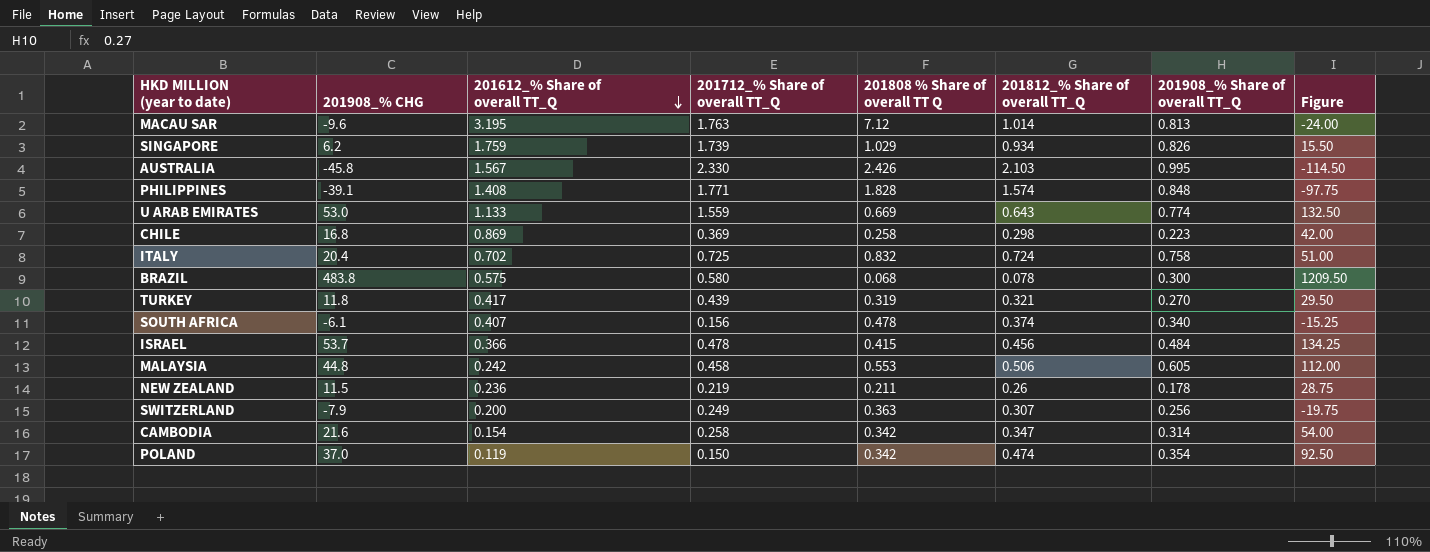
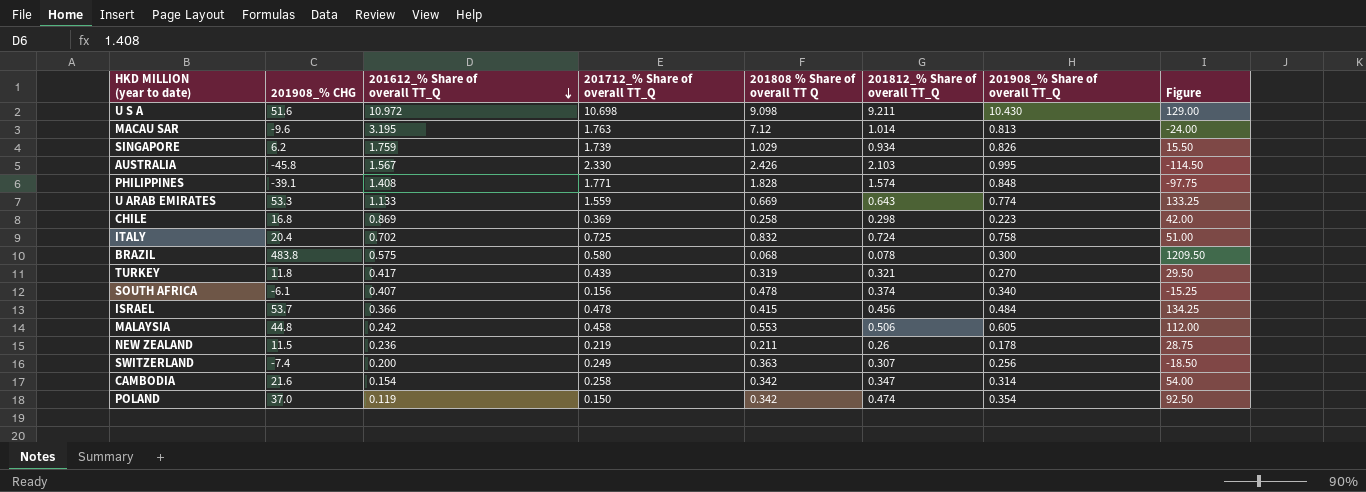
row U S A: none -> 51.6 | 10.972 | 10.698 | 9.098 | 9.211 | 10.430 | 129.00
U ARAB EMIRATES | 201908_% CHG: 53.0 -> 53.3
U ARAB EMIRATES | Figure: 132.50 -> 133.25
SWITZERLAND | 201908_% CHG: -7.9 -> -7.4
SWITZERLAND | Figure: -19.75 -> -18.50

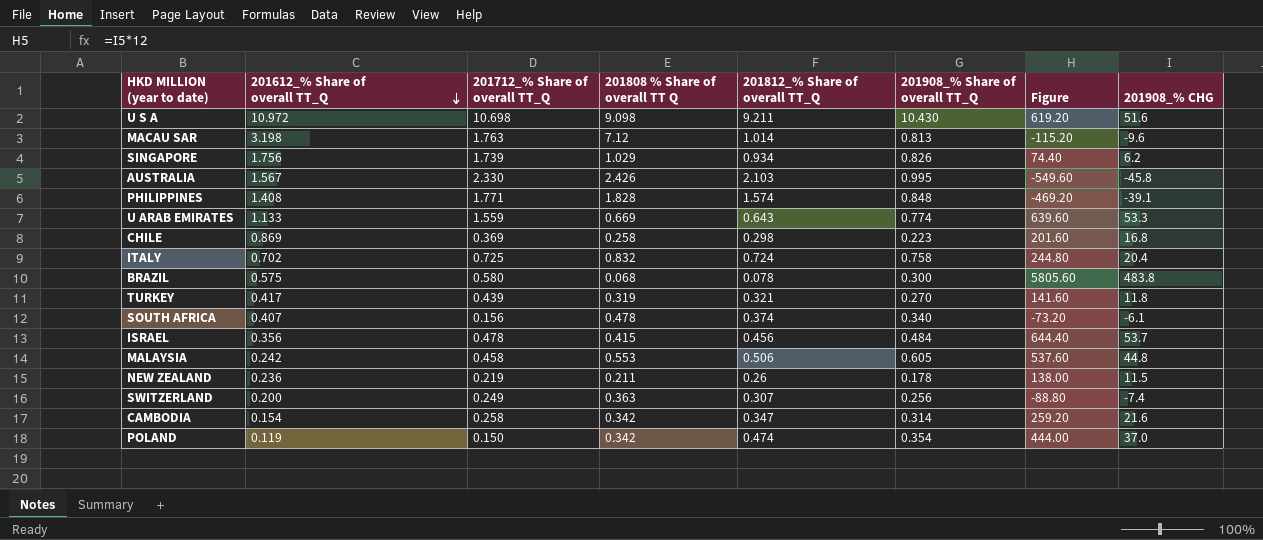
column Figure | formula: [201908_% CHG] * 2.5 -> [201908_% CHG] * 12
column 201908_% CHG | position: 2 -> 8
MACAU SAR | 201612_% Share of overall TT_Q: 3.195 -> 3.198
SINGAPORE | 201612_% Share of overall TT_Q: 1.759 -> 1.756
ISRAEL | 201612_% Share of overall TT_Q: 0.366 -> 0.356

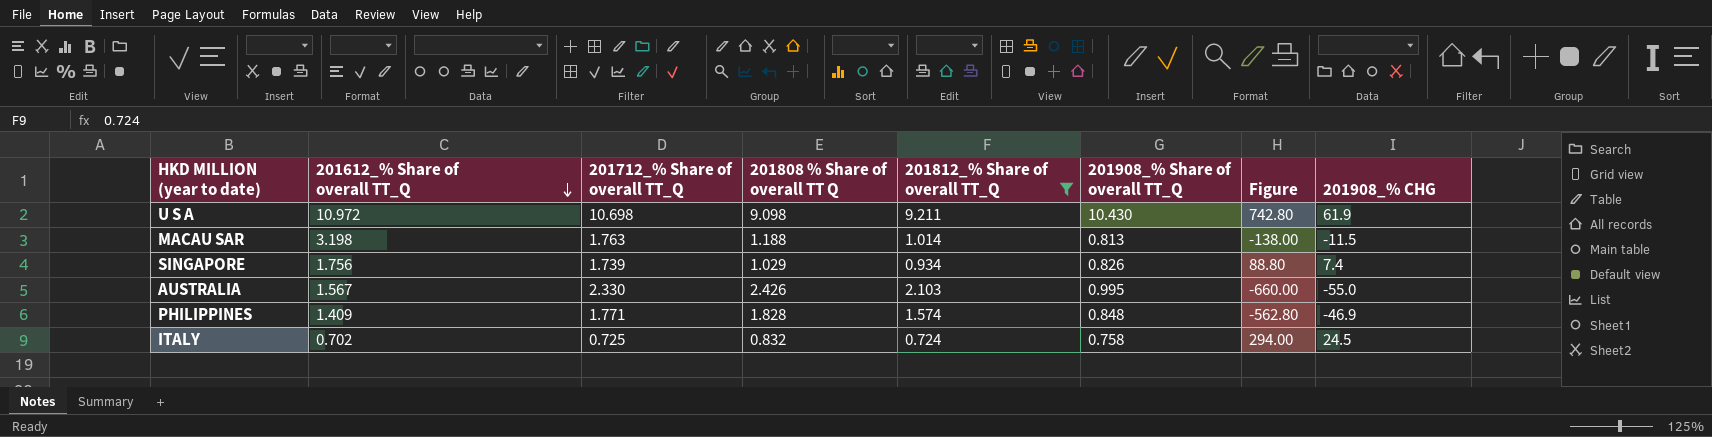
filter: none -> 201812_% Share of overall TT_Q >= 0.724
U S A | Figure: 619.20 -> 742.80
U S A | 201908_% CHG: 51.6 -> 61.9
MACAU SAR | 201808 % Share of overall TT Q: 7.12 -> 1.188
MACAU SAR | Figure: -115.20 -> -138.00
MACAU SAR | 201908_% CHG: -9.6 -> -11.5
SINGAPORE | Figure: 74.40 -> 88.80
SINGAPORE | 201908_% CHG: 6.2 -> 7.4
AUSTRALIA | Figure: -549.60 -> -660.00
AUSTRALIA | 201908_% CHG: -45.8 -> -55.0
PHILIPPINES | 201612_% Share of overall TT_Q: 1.408 -> 1.409
PHILIPPINES | Figure: -469.20 -> -562.80
PHILIPPINES | 201908_% CHG: -39.1 -> -46.9
ITALY | Figure: 244.80 -> 294.00
ITALY | 201908_% CHG: 20.4 -> 24.5

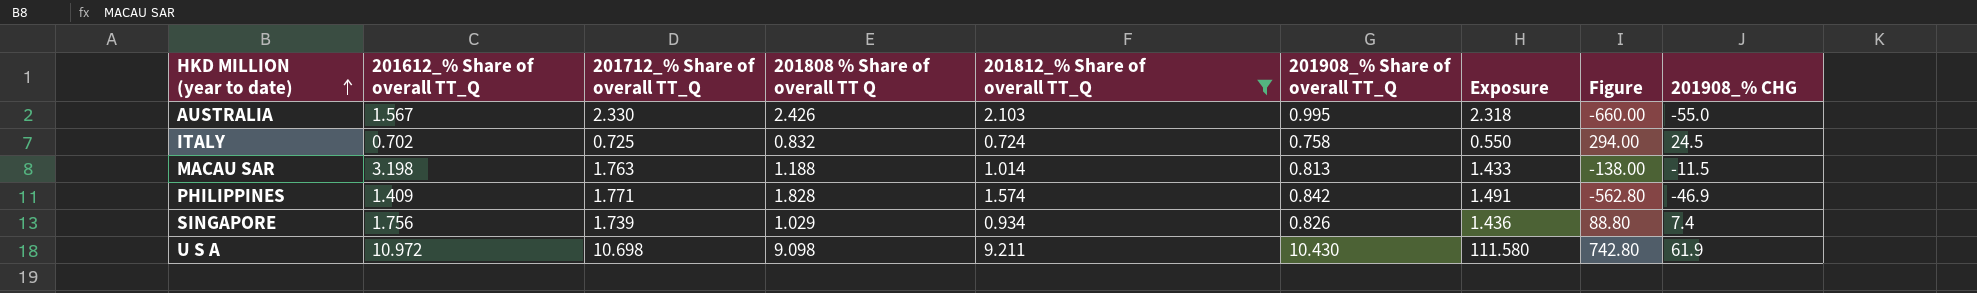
row order: 201612_% Share of overall TT_Q descending -> HKD MILLION (year to date) ascending
column Exposure | formula: none -> [201712_% Share of overall TT_Q] * [201908_% Share of overall TT_Q]
PHILIPPINES | 201908_% Share of overall TT_Q: 0.848 -> 0.842

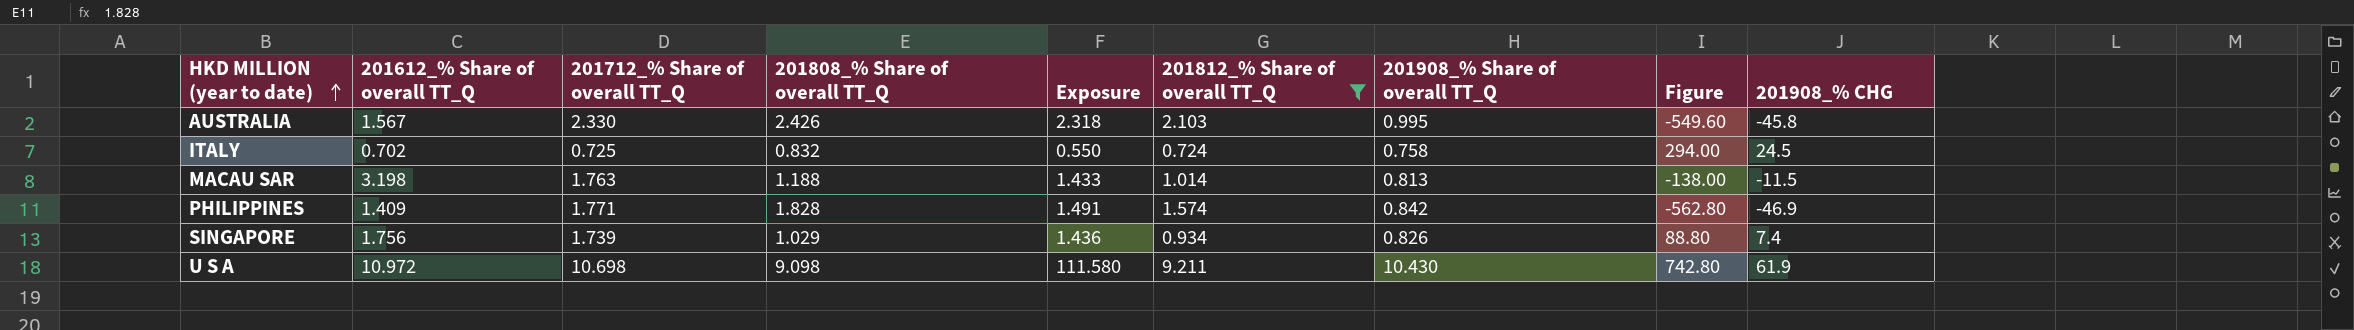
column name: 201808 % Share of overall TT Q -> 201808_% Share of overall TT_Q
column Exposure | position: 7 -> 5
AUSTRALIA | Figure: -660.00 -> -549.60
AUSTRALIA | 201908_% CHG: -55.0 -> -45.8

